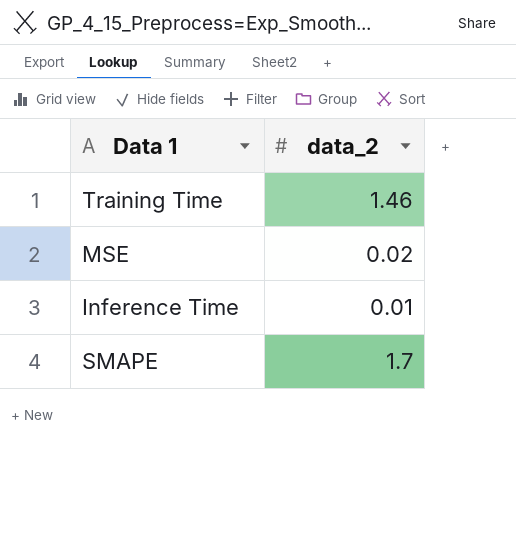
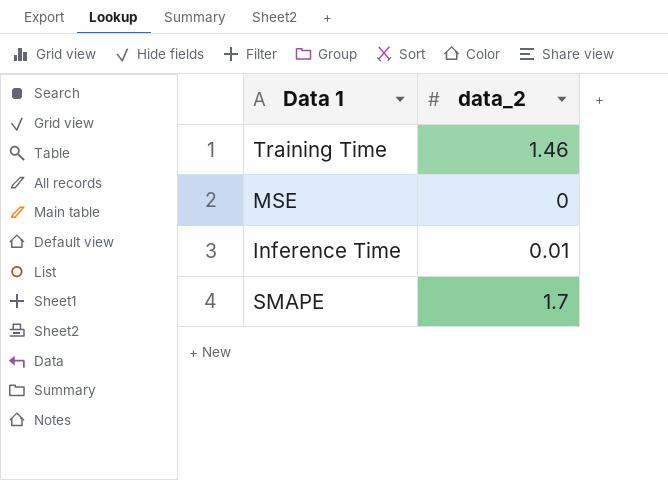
MSE | data_2: 0.02 -> 0

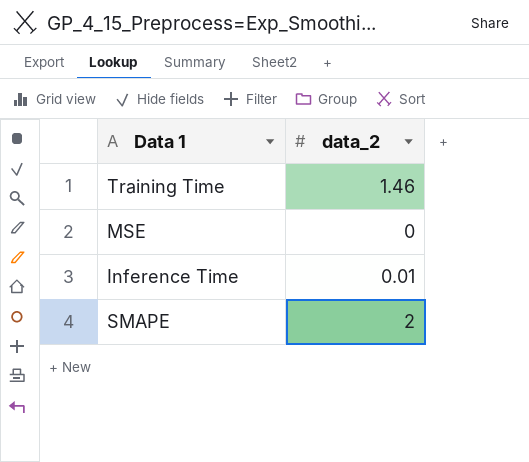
SMAPE | data_2: 1.7 -> 2

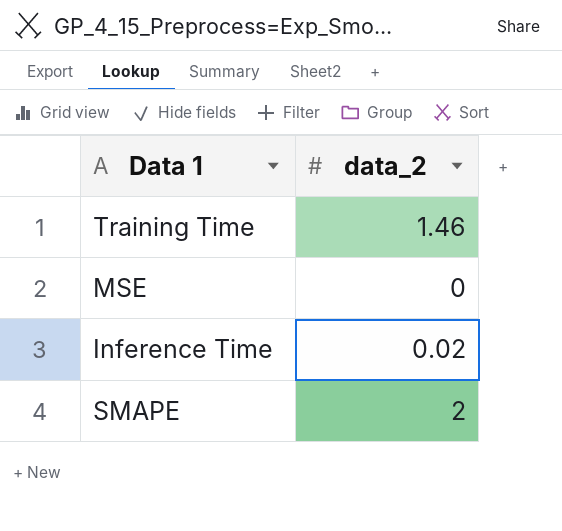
Inference Time | data_2: 0.01 -> 0.02

